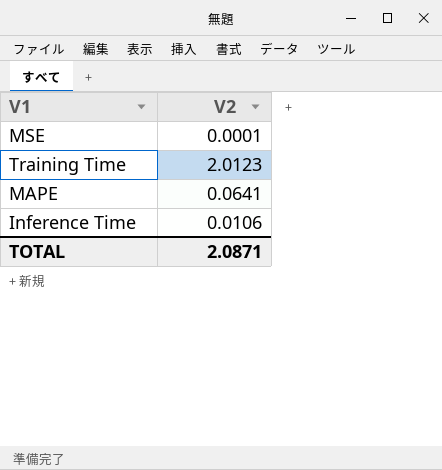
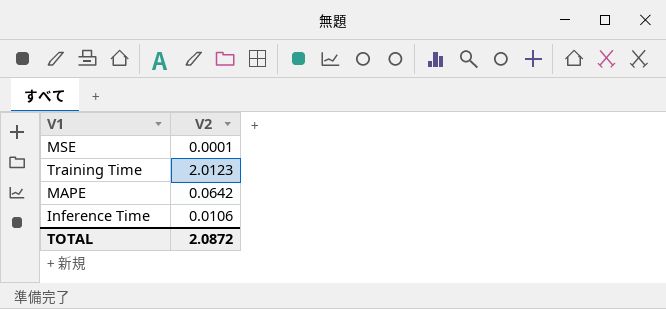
MAPE | V2: 0.0641 -> 0.0642
TOTAL | V2: 2.0871 -> 2.0872

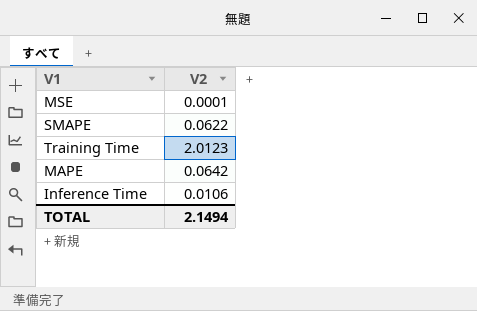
row SMAPE: none -> 0.0622
TOTAL | V2: 2.0872 -> 2.1494

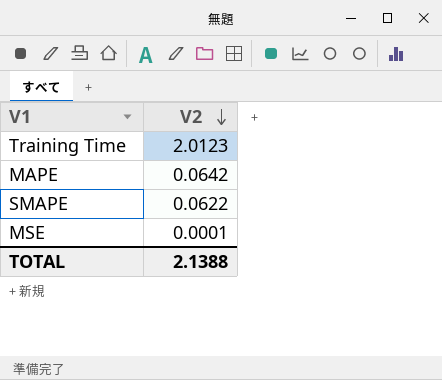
row order: none -> V2 descending
row Inference Time: 0.0106 -> none
TOTAL | V2: 2.1494 -> 2.1388

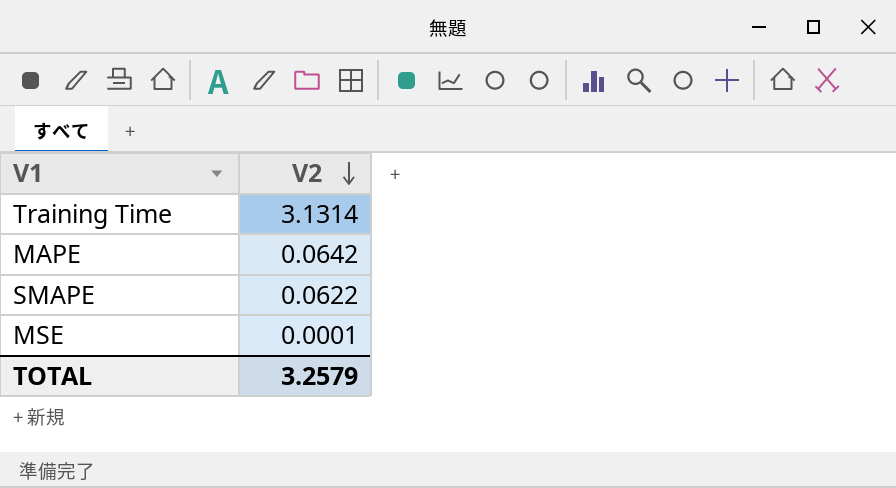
Training Time | V2: 2.0123 -> 3.1314
TOTAL | V2: 2.1388 -> 3.2579

